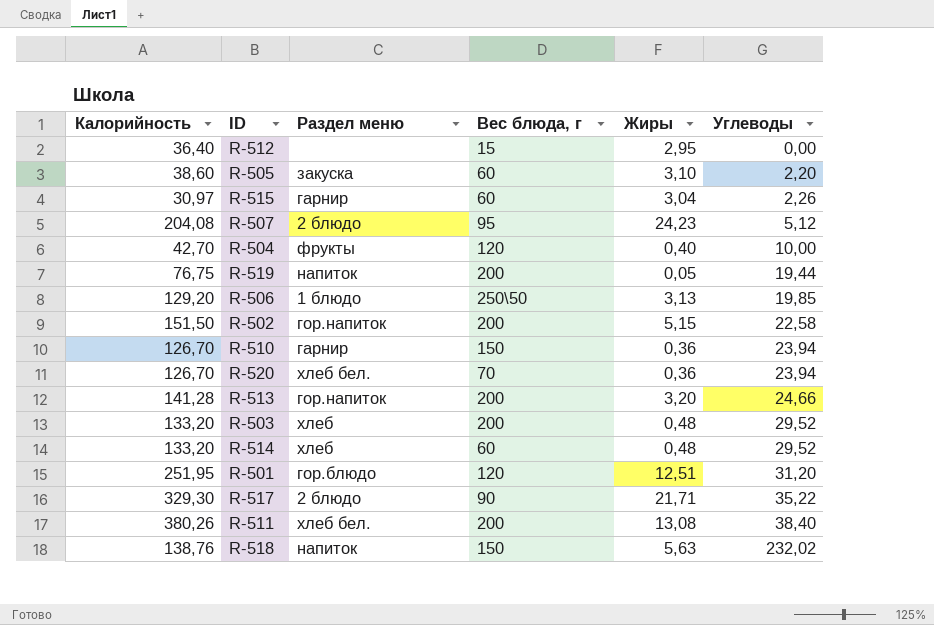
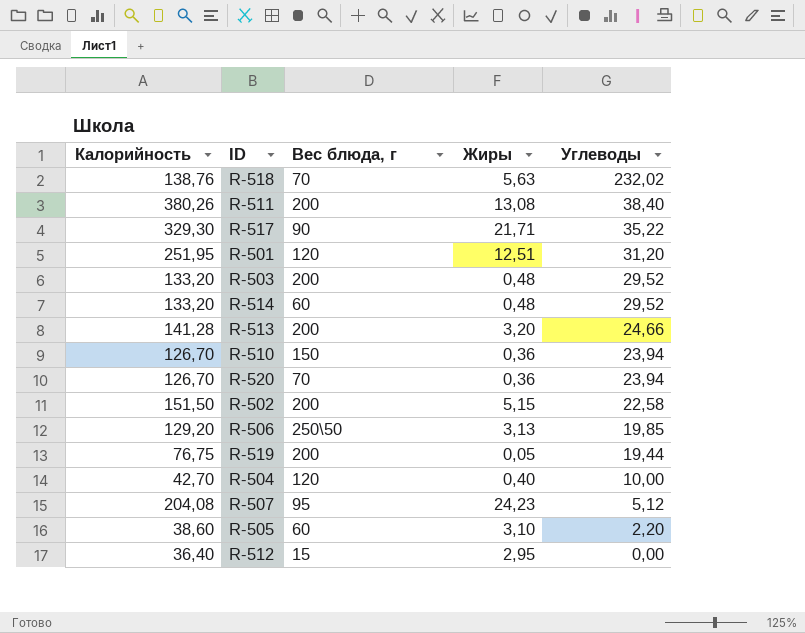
row order: Углеводы ascending -> Углеводы descending
column Раздел меню | position: 3 -> none
row R-515: 30,97 | гарнир | 60 | 3,04 | 2,26 -> none
R-518 | Вес блюда, г: 150 -> 70

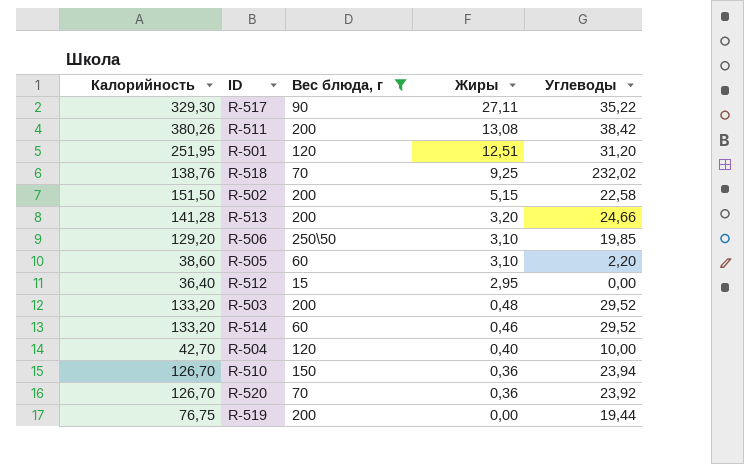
filter: none -> Вес блюда, г != 95
row order: Углеводы descending -> Жиры descending
R-517 | Жиры: 21,71 -> 27,11
R-511 | Углеводы: 38,40 -> 38,42
R-518 | Жиры: 5,63 -> 9,25
R-506 | Жиры: 3,13 -> 3,10
R-514 | Жиры: 0,48 -> 0,46
R-520 | Углеводы: 23,94 -> 23,92
R-519 | Жиры: 0,05 -> 0,00

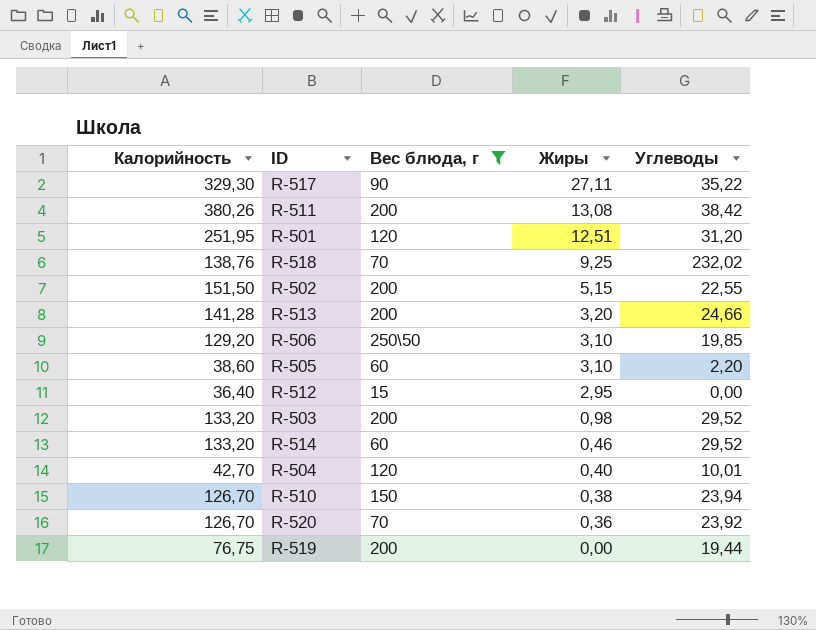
R-502 | Углеводы: 22,58 -> 22,55
R-503 | Жиры: 0,48 -> 0,98
R-504 | Углеводы: 10,00 -> 10,01
R-510 | Жиры: 0,36 -> 0,38

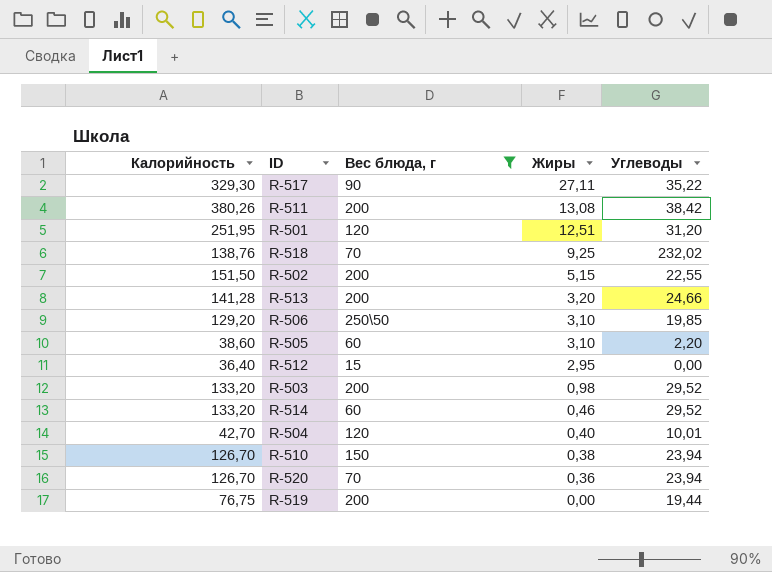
R-520 | Углеводы: 23,92 -> 23,94

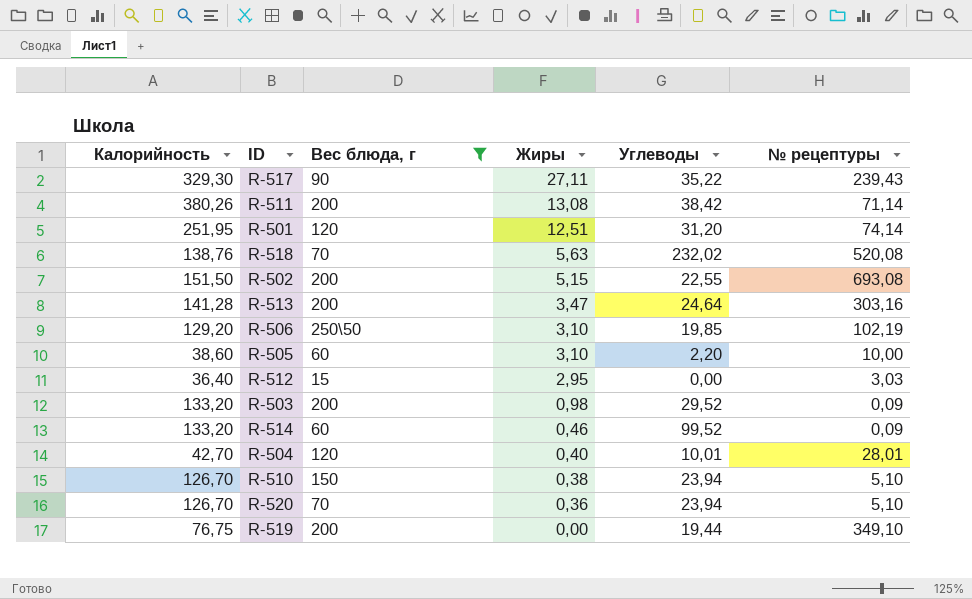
column № рецептуры | position: none -> 6
R-518 | Жиры: 9,25 -> 5,63
R-513 | Жиры: 3,20 -> 3,47
R-513 | Углеводы: 24,66 -> 24,64
R-514 | Углеводы: 29,52 -> 99,52

